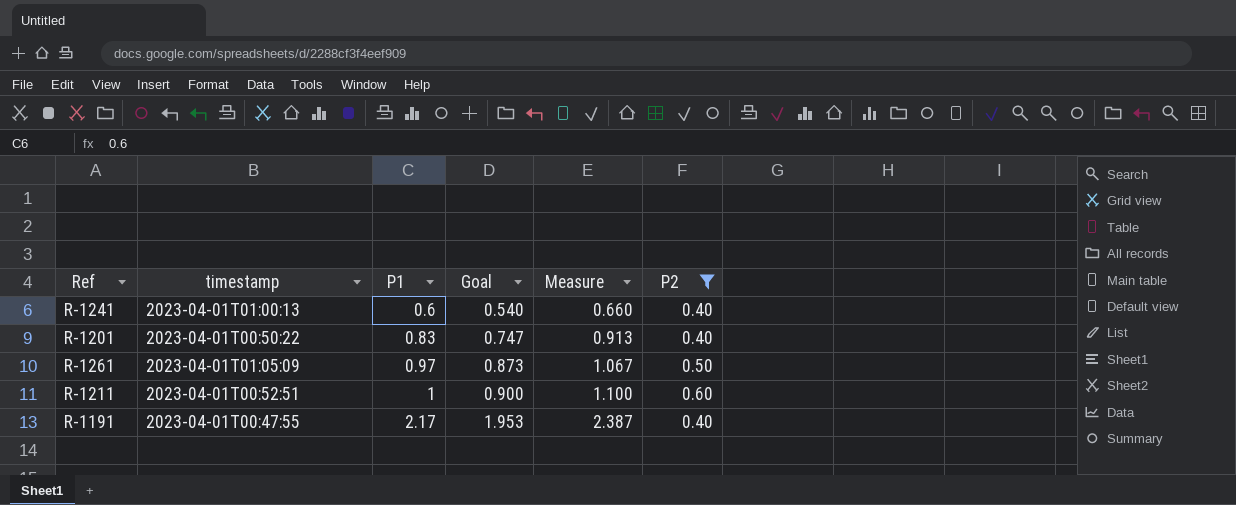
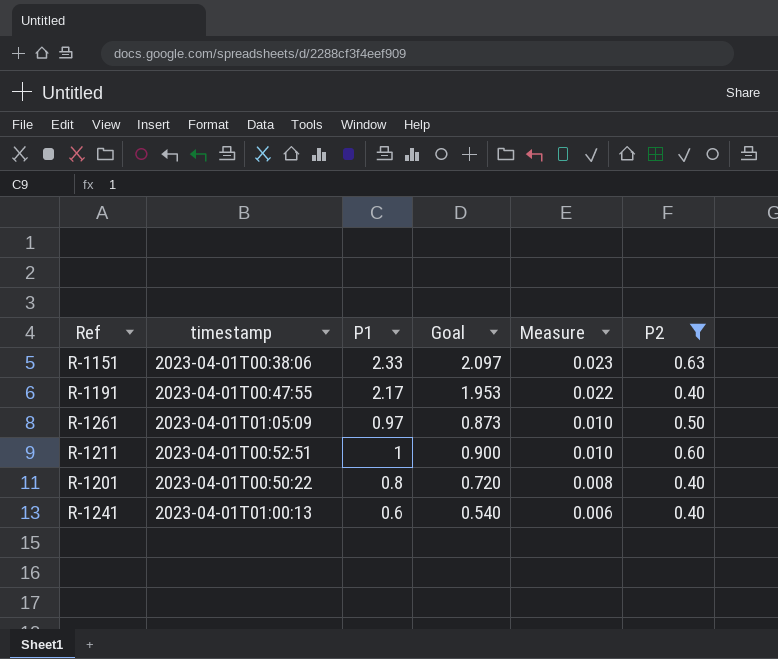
row order: P1 ascending -> Measure descending
column Measure | formula: [P1] * 1.1 -> [P1] * 0.01
row R-1151: none -> 2023-04-01T00:38:06 | 2.33 | 2.097 | 0.023 | 0.63
R-1201 | P1: 0.83 -> 0.8
R-1201 | Goal: 0.747 -> 0.720

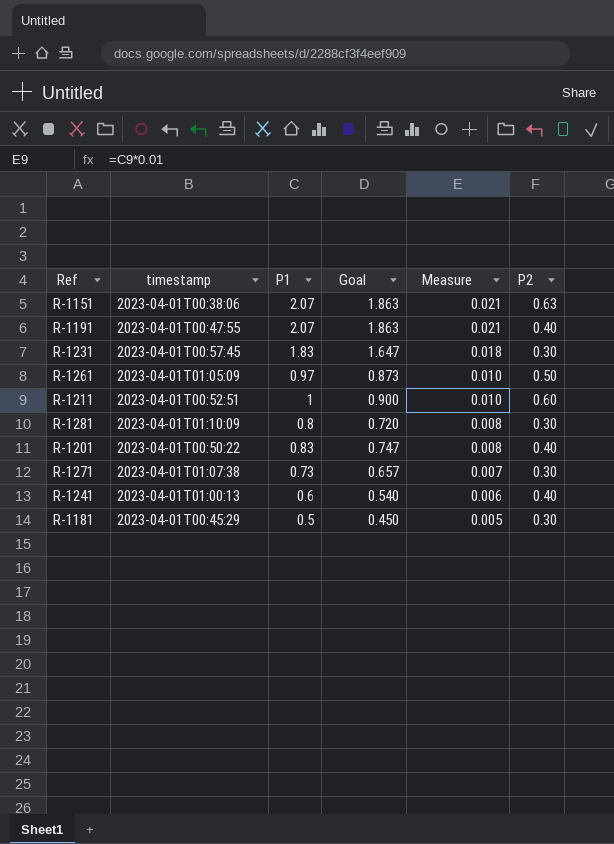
filter: P2 != 0.30 -> none
R-1151 | P1: 2.33 -> 2.07
R-1151 | Goal: 2.097 -> 1.863
R-1151 | Measure: 0.023 -> 0.021
R-1191 | P1: 2.17 -> 2.07
R-1191 | Goal: 1.953 -> 1.863
R-1191 | Measure: 0.022 -> 0.021
R-1201 | P1: 0.8 -> 0.83
R-1201 | Goal: 0.720 -> 0.747

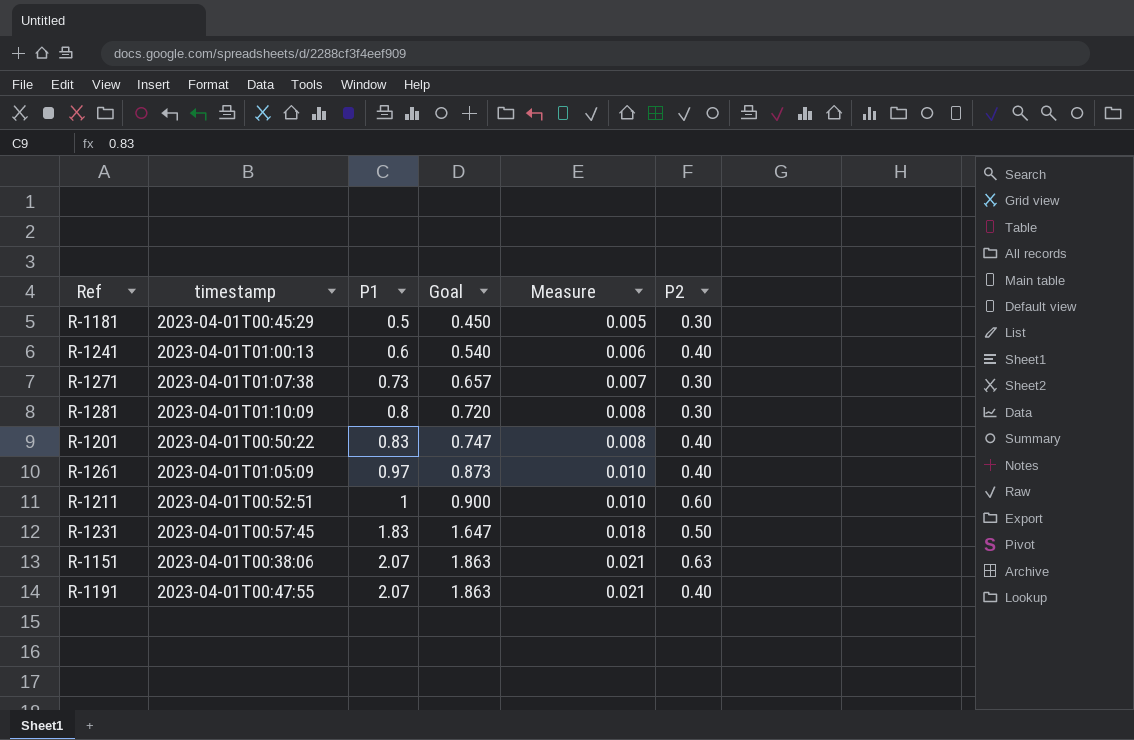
row order: Measure descending -> P1 ascending
R-1261 | P2: 0.50 -> 0.40
R-1231 | P2: 0.30 -> 0.50

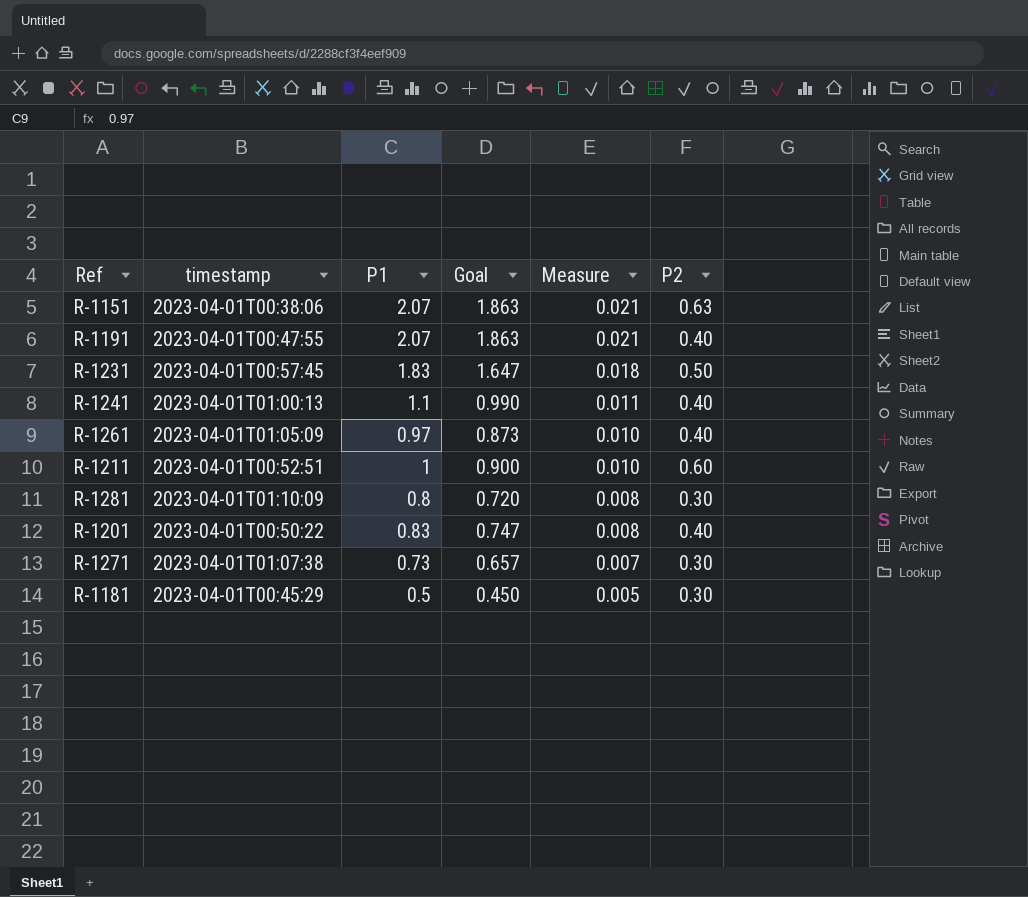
row order: P1 ascending -> Measure descending
R-1241 | P1: 0.6 -> 1.1
R-1241 | Goal: 0.540 -> 0.990
R-1241 | Measure: 0.006 -> 0.011

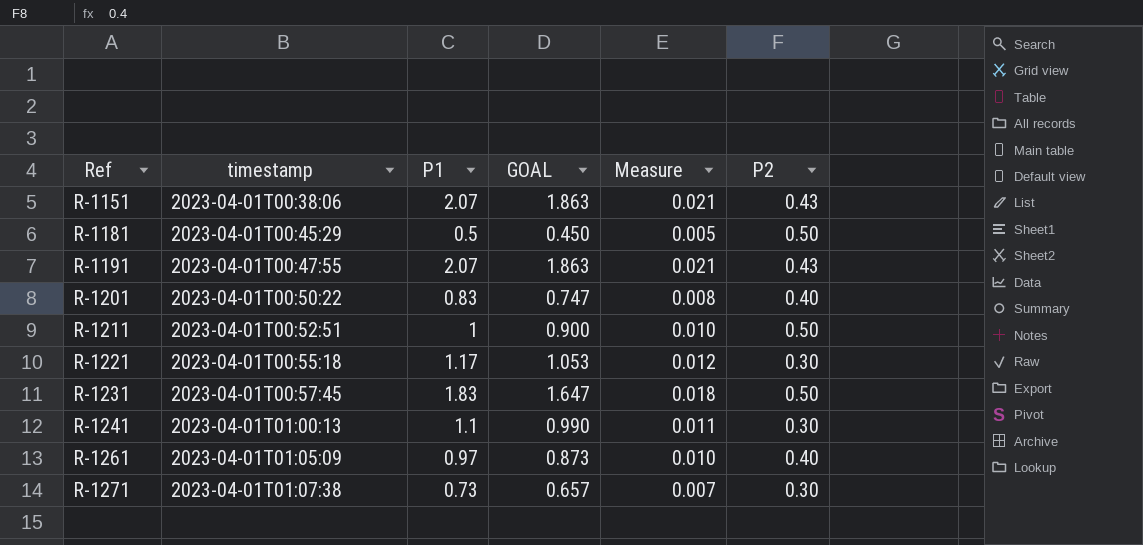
row order: Measure descending -> Ref ascending
column name: Goal -> GOAL
row R-1281: 2023-04-01T01:10:09 | 0.8 | 0.720 | 0.008 | 0.30 -> none
R-1151 | P2: 0.63 -> 0.43
R-1181 | P2: 0.30 -> 0.50
R-1191 | P2: 0.40 -> 0.43
R-1211 | P2: 0.60 -> 0.50
row R-1221: none -> 2023-04-01T00:55:18 | 1.17 | 1.053 | 0.012 | 0.30
R-1241 | P2: 0.40 -> 0.30

